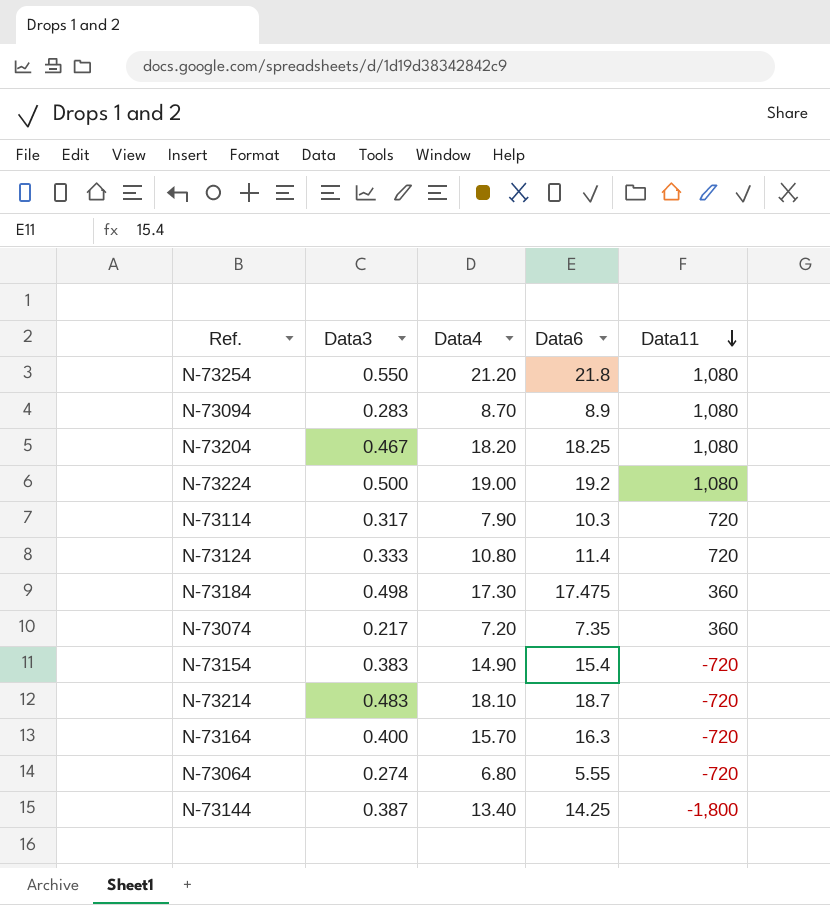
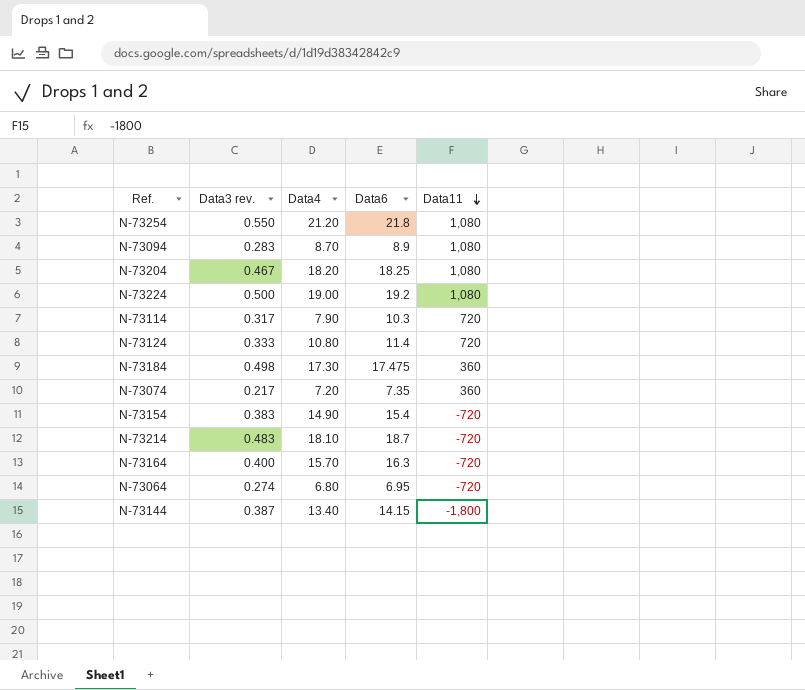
column name: Data3 -> Data3 rev.
N-73064 | Data6: 5.55 -> 6.95
N-73144 | Data6: 14.25 -> 14.15

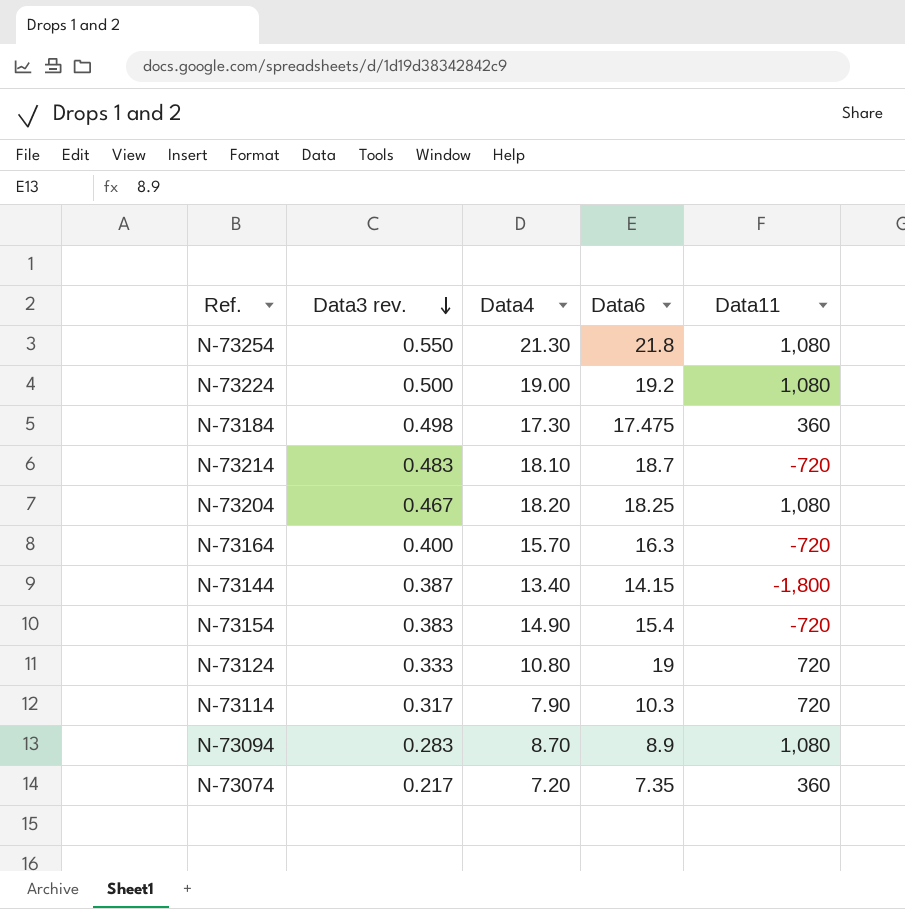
row order: Data11 descending -> Data3 rev. descending
row N-73064: 0.274 | 6.80 | 6.95 | -720 -> none
N-73254 | Data4: 21.20 -> 21.30
N-73124 | Data6: 11.4 -> 19

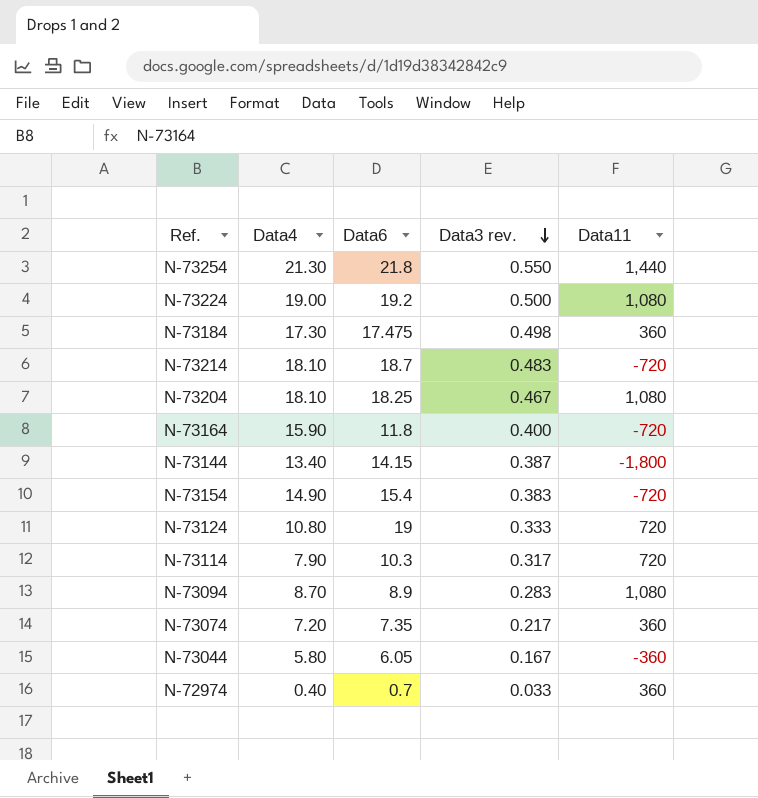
column Data3 rev. | position: 2 -> 4
N-73254 | Data11: 1,080 -> 1,440
N-73204 | Data4: 18.20 -> 18.10
N-73164 | Data4: 15.70 -> 15.90
N-73164 | Data6: 16.3 -> 11.8
row N-73044: none -> 5.80 | 6.05 | 0.167 | -360
row N-72974: none -> 0.40 | 0.7 | 0.033 | 360

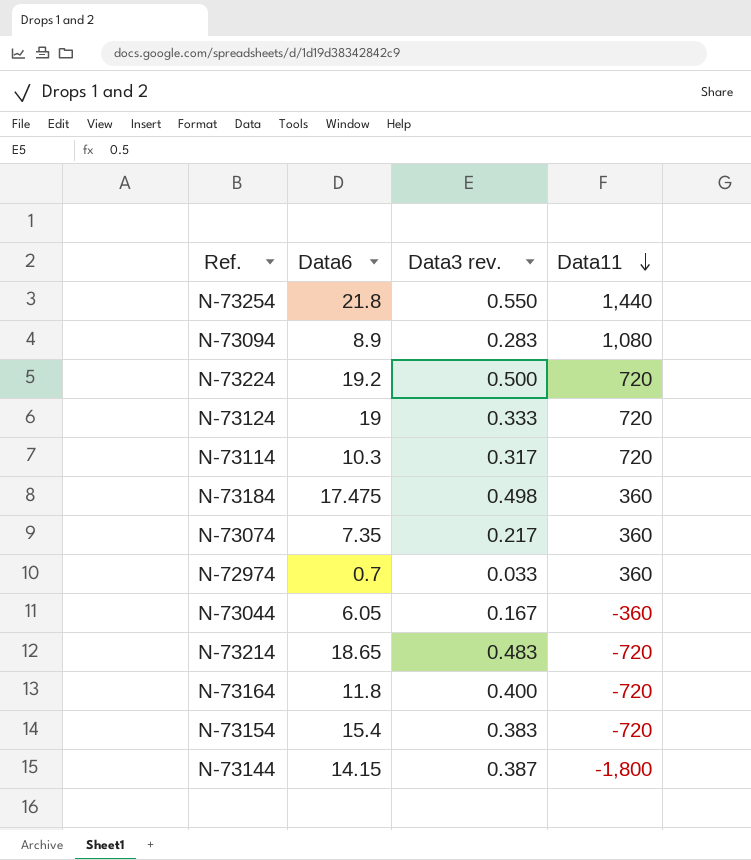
row order: Data3 rev. descending -> Data11 descending
column Data4 | position: 2 -> none
row N-73204: 18.10 | 18.25 | 0.467 | 1,080 -> none
N-73224 | Data11: 1,080 -> 720
N-73214 | Data6: 18.7 -> 18.65

